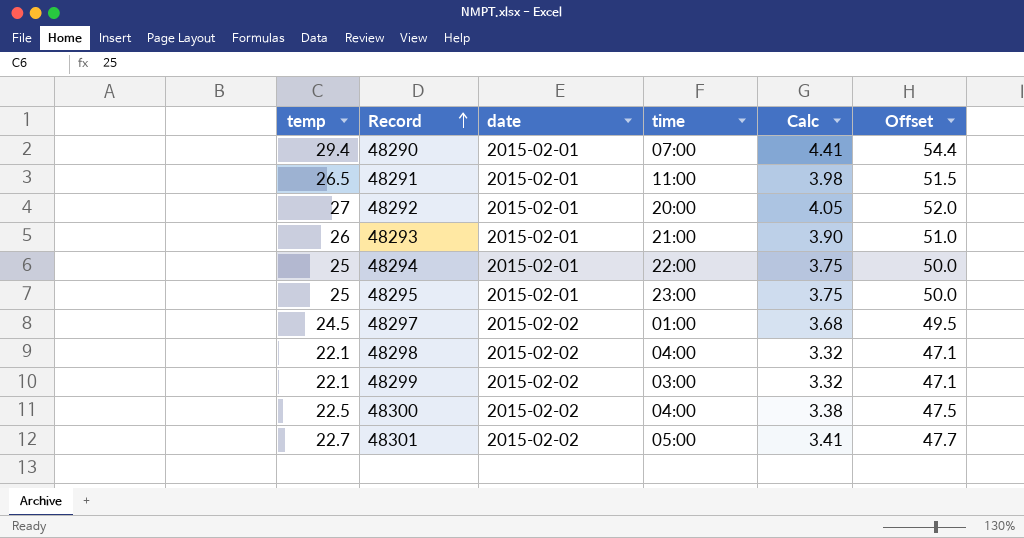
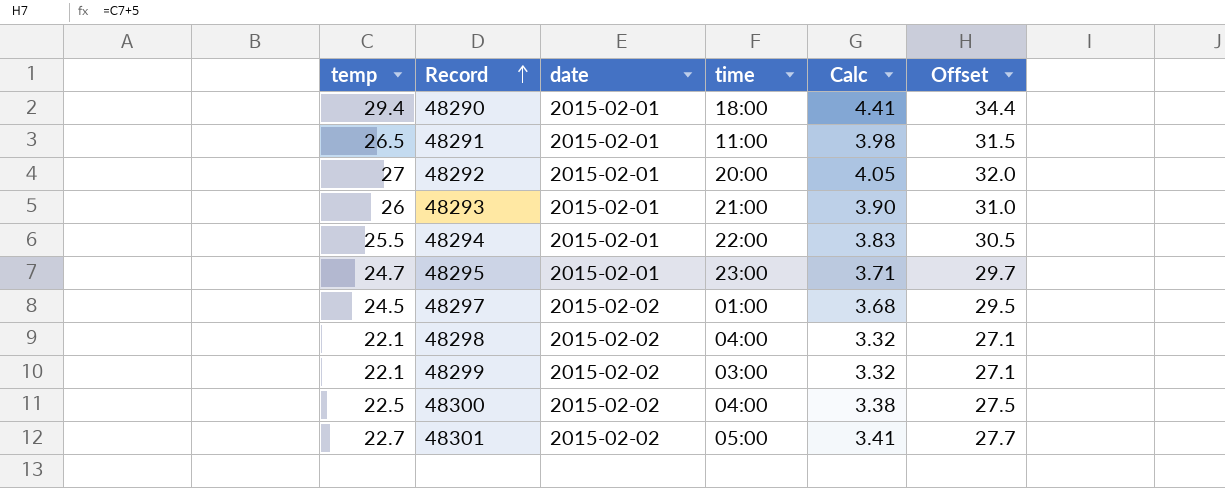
column Offset | formula: [temp] + 25 -> [temp] + 5
48290 | time: 07:00 -> 18:00
48294 | temp: 25 -> 25.5
48294 | Calc: 3.75 -> 3.83
48295 | temp: 25 -> 24.7
48295 | Calc: 3.75 -> 3.71

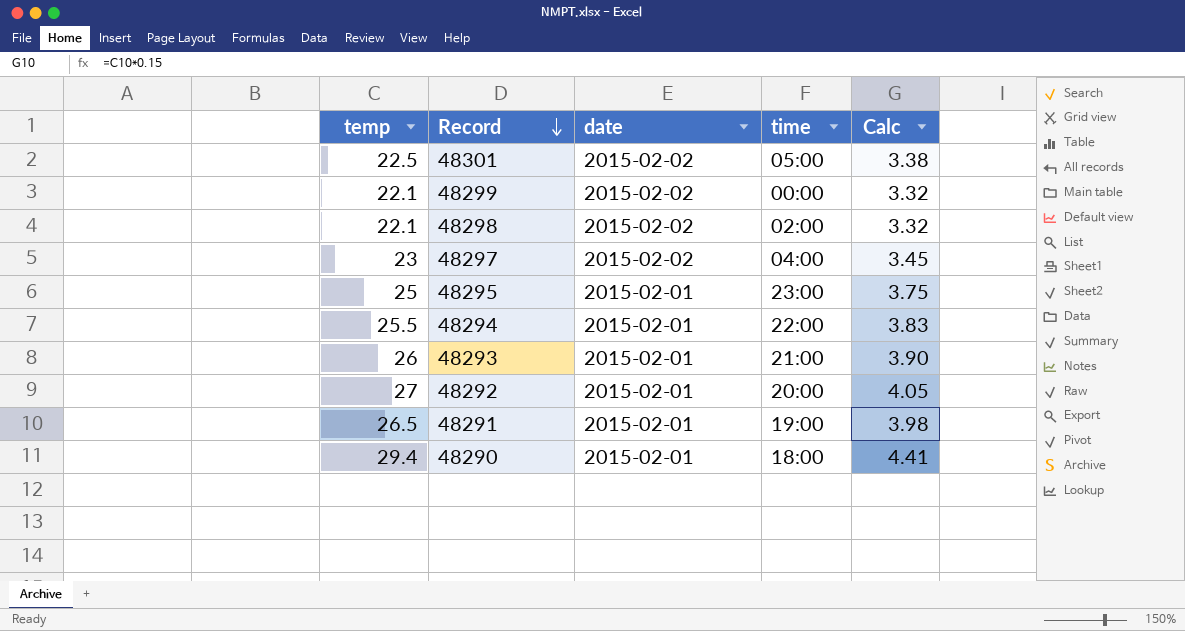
row order: Record ascending -> Record descending
column Offset | formula: [temp] + 5 -> none
row 48300: 22.5 | 2015-02-02 | 04:00 | 3.38 | 27.5 -> none
48301 | temp: 22.7 -> 22.5
48301 | Calc: 3.41 -> 3.38
48299 | time: 03:00 -> 00:00
48298 | time: 04:00 -> 02:00
48297 | temp: 24.5 -> 23
48297 | time: 01:00 -> 04:00
48297 | Calc: 3.68 -> 3.45
48295 | temp: 24.7 -> 25
48295 | Calc: 3.71 -> 3.75
48291 | time: 11:00 -> 19:00

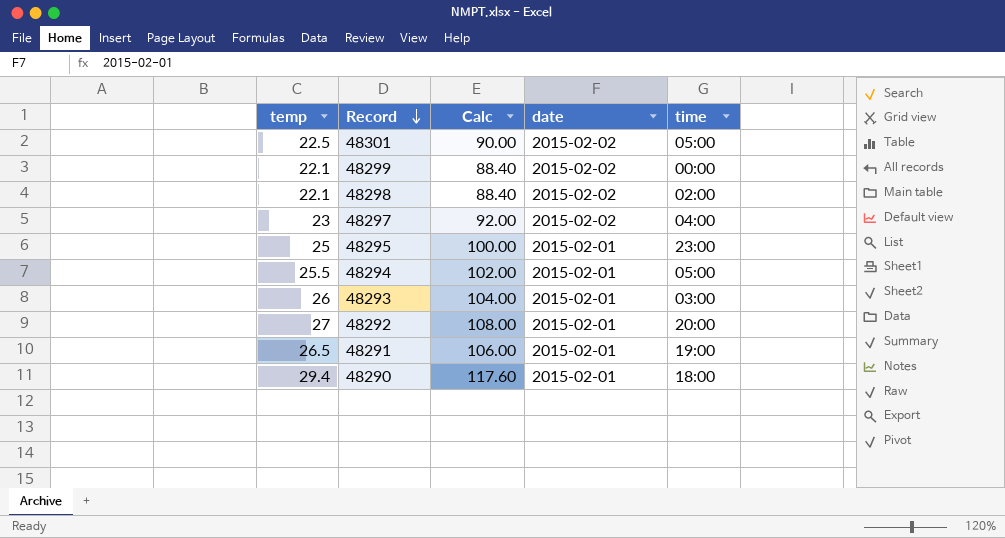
column Calc | formula: [temp] * 0.15 -> [temp] * 4
column Calc | position: 5 -> 3
48294 | time: 22:00 -> 05:00
48293 | time: 21:00 -> 03:00

